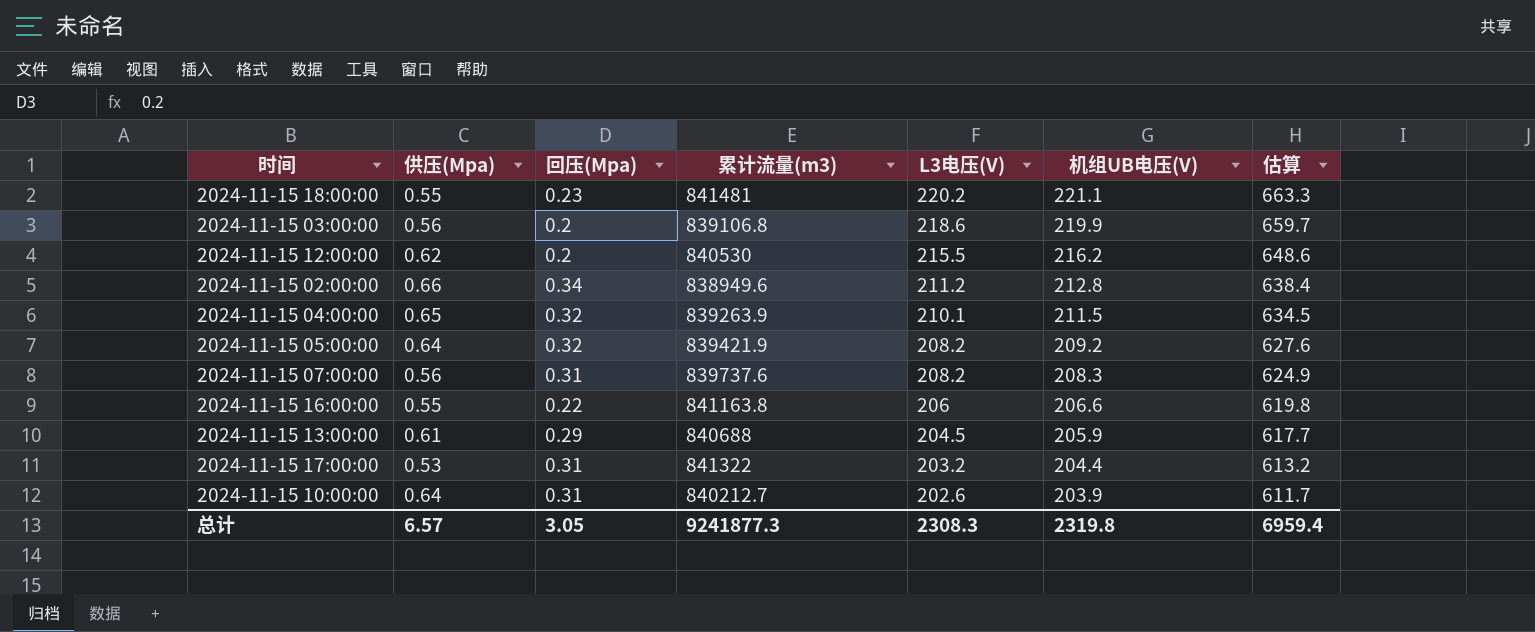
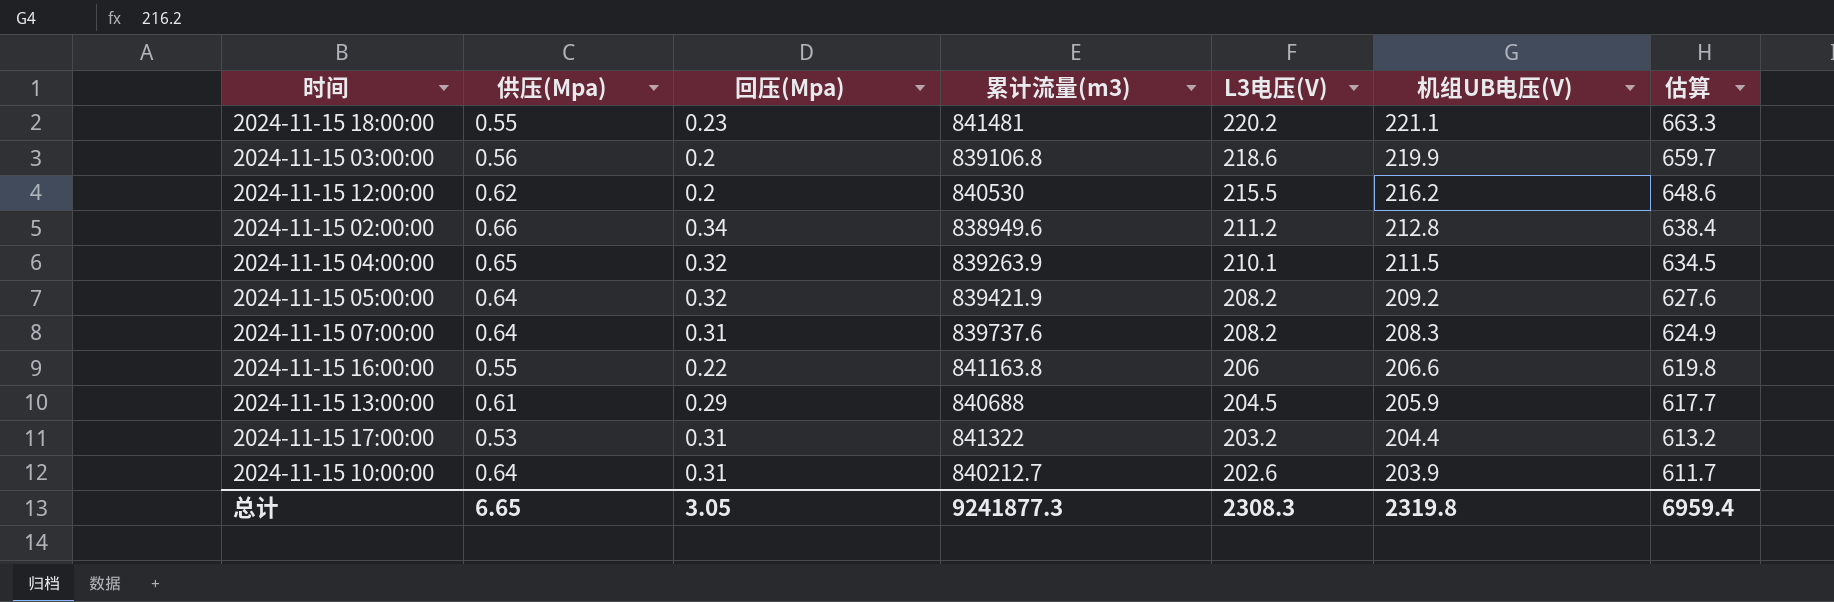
2024-11-15 07:00:00 | 供压(Mpa): 0.56 -> 0.64
总计 | 供压(Mpa): 6.57 -> 6.65

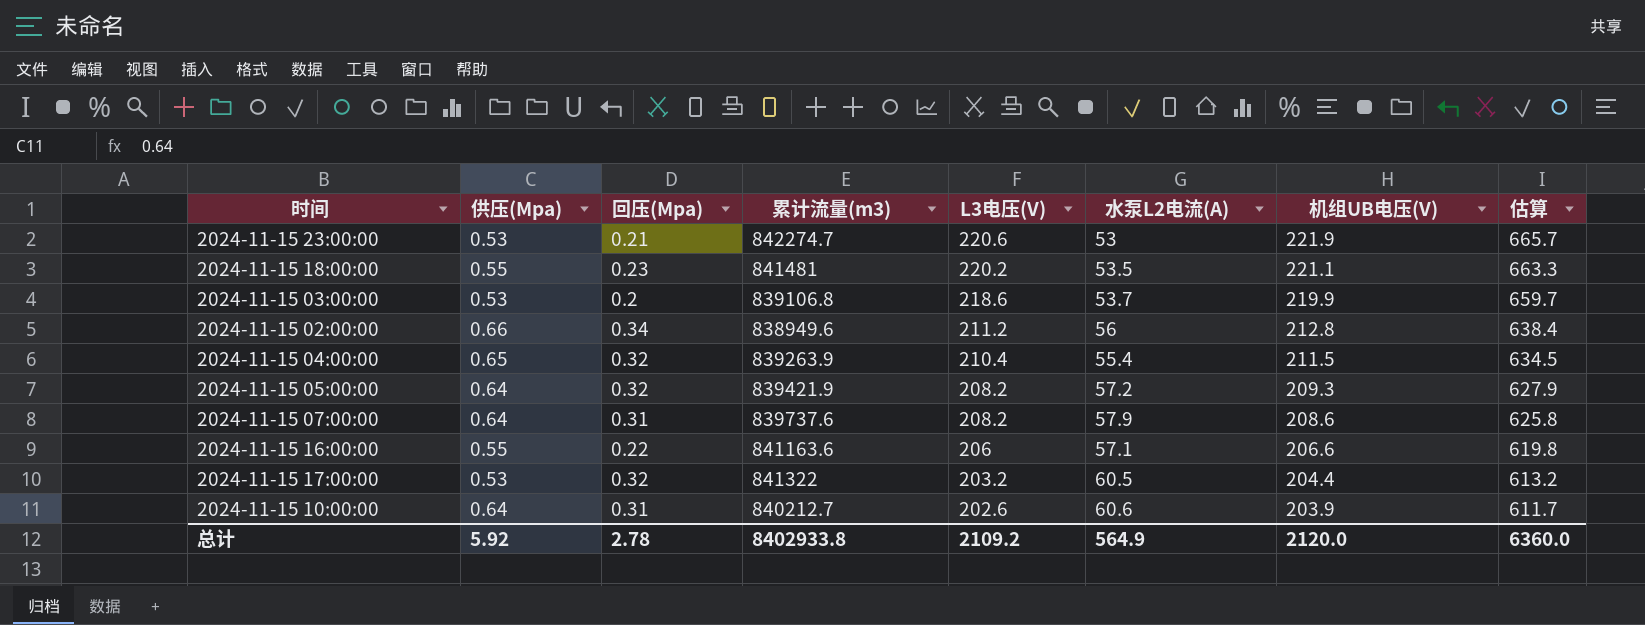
column 水泵L2电流(A) | position: none -> 6
row 2024-11-15 12:00:00: 0.62 | 0.2 | 840530 | 215.5 | 216.2 | 648.6 -> none
row 2024-11-15 13:00:00: 0.61 | 0.29 | 840688 | 204.5 | 205.9 | 617.7 -> none
row 2024-11-15 23:00:00: none -> 0.53 | 0.21 | 842274.7 | 220.6 | 53 | 221.9 | 665.7
2024-11-15 03:00:00 | 供压(Mpa): 0.56 -> 0.53
2024-11-15 04:00:00 | L3电压(V): 210.1 -> 210.4
2024-11-15 05:00:00 | 机组UB电压(V): 209.2 -> 209.3
2024-11-15 05:00:00 | 估算: 627.6 -> 627.9
2024-11-15 07:00:00 | 机组UB电压(V): 208.3 -> 208.6
2024-11-15 07:00:00 | 估算: 624.9 -> 625.8
2024-11-15 16:00:00 | 累计流量(m3): 841163.8 -> 841163.6
2024-11-15 17:00:00 | 回压(Mpa): 0.31 -> 0.32
总计 | 供压(Mpa): 6.65 -> 5.92
总计 | 回压(Mpa): 3.05 -> 2.78
总计 | 累计流量(m3): 9241877.3 -> 8402933.8
总计 | L3电压(V): 2308.3 -> 2109.2
总计 | 机组UB电压(V): 2319.8 -> 2120.0
总计 | 估算: 6959.4 -> 6360.0

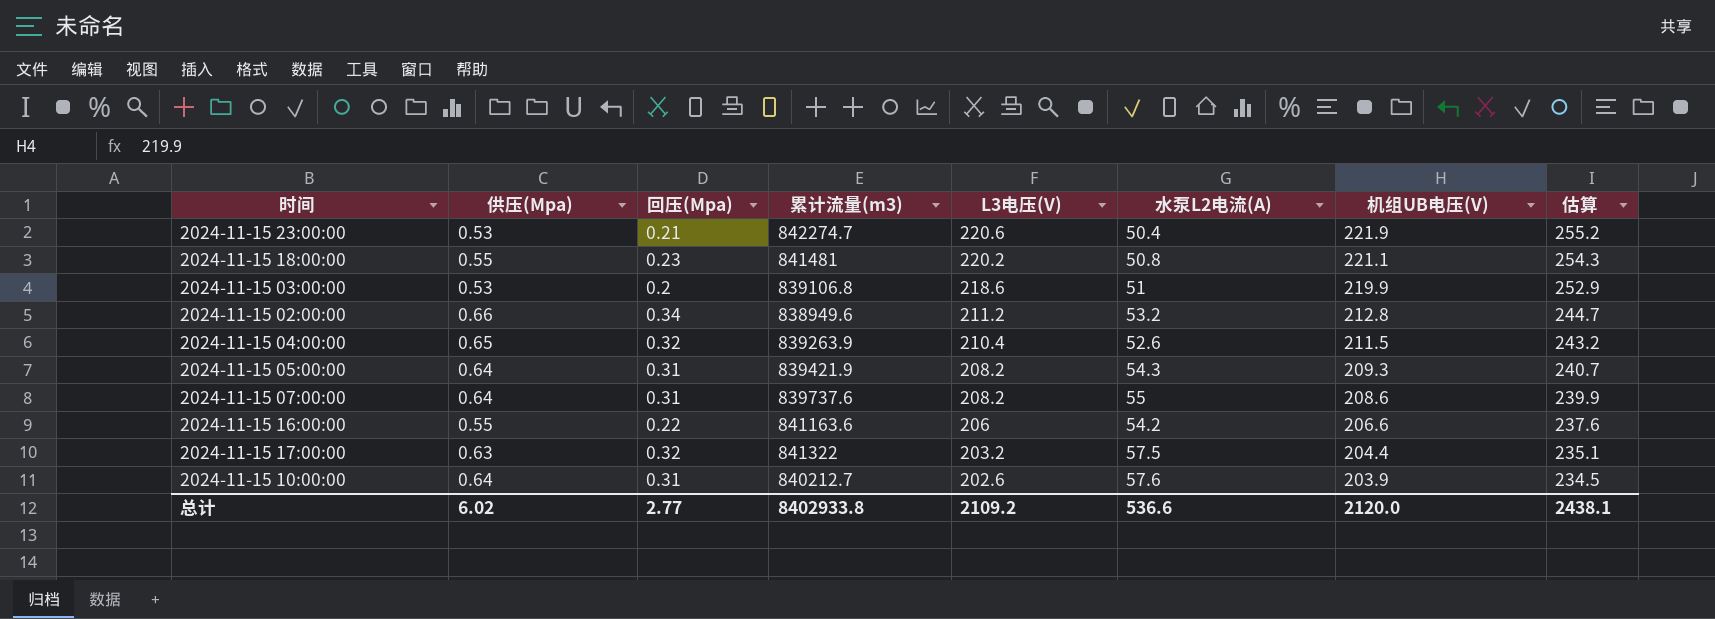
column 估算 | formula: [机组UB电压(V)] * 3 -> [机组UB电压(V)] * 1.15
2024-11-15 23:00:00 | 水泵L2电流(A): 53 -> 50.4
2024-11-15 18:00:00 | 水泵L2电流(A): 53.5 -> 50.8
2024-11-15 03:00:00 | 水泵L2电流(A): 53.7 -> 51
2024-11-15 02:00:00 | 水泵L2电流(A): 56 -> 53.2
2024-11-15 04:00:00 | 水泵L2电流(A): 55.4 -> 52.6
2024-11-15 05:00:00 | 回压(Mpa): 0.32 -> 0.31
2024-11-15 05:00:00 | 水泵L2电流(A): 57.2 -> 54.3
2024-11-15 07:00:00 | 水泵L2电流(A): 57.9 -> 55
2024-11-15 16:00:00 | 水泵L2电流(A): 57.1 -> 54.2
2024-11-15 17:00:00 | 供压(Mpa): 0.53 -> 0.63
2024-11-15 17:00:00 | 水泵L2电流(A): 60.5 -> 57.5
2024-11-15 10:00:00 | 水泵L2电流(A): 60.6 -> 57.6
总计 | 供压(Mpa): 5.92 -> 6.02
总计 | 回压(Mpa): 2.78 -> 2.77
总计 | 水泵L2电流(A): 564.9 -> 536.6
总计 | 估算: 6360.0 -> 2438.1

